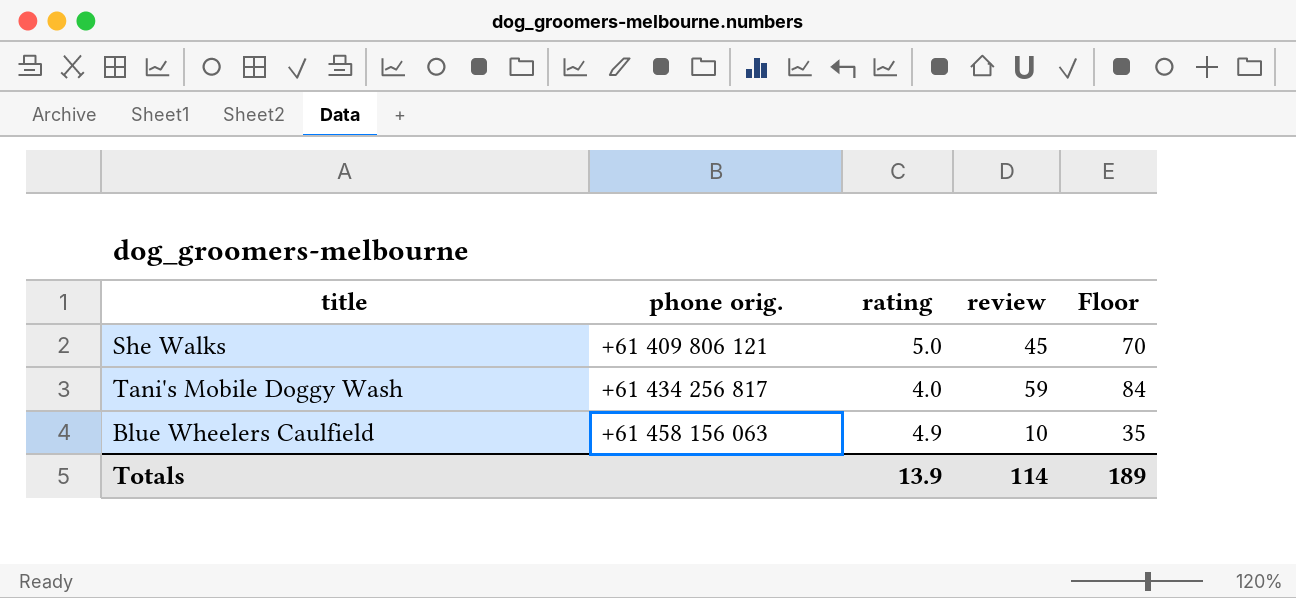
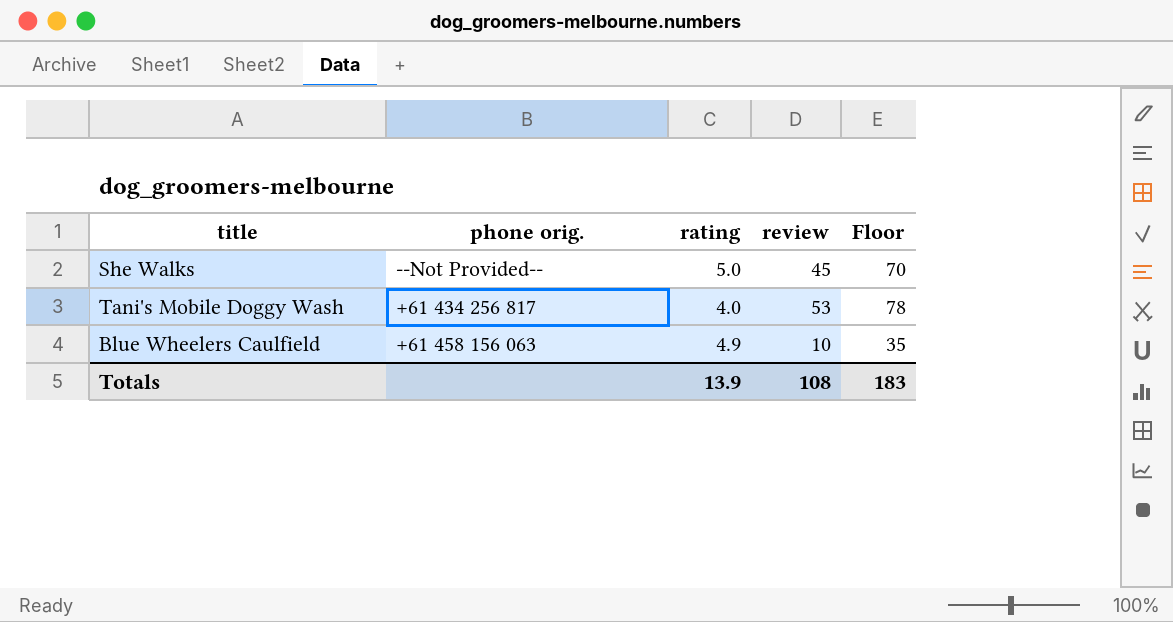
She Walks | phone orig.: +61 409 806 121 -> --Not Provided--
Tani's Mobile Doggy Wash | review: 59 -> 53
Tani's Mobile Doggy Wash | Floor: 84 -> 78
Totals | review: 114 -> 108
Totals | Floor: 189 -> 183

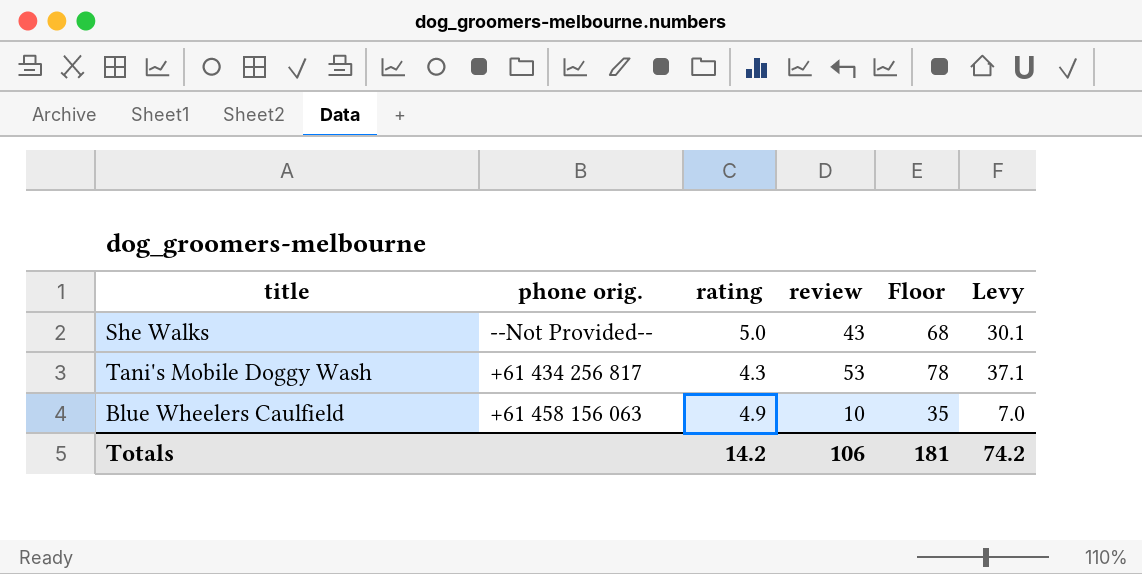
column Levy | formula: none -> [review] * 0.7
She Walks | review: 45 -> 43
She Walks | Floor: 70 -> 68
Tani's Mobile Doggy Wash | rating: 4.0 -> 4.3
Totals | rating: 13.9 -> 14.2
Totals | review: 108 -> 106
Totals | Floor: 183 -> 181

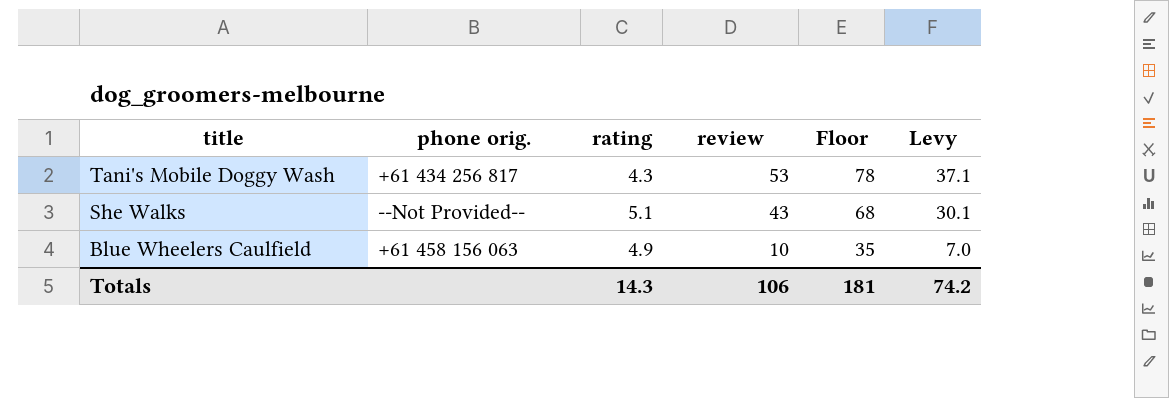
row order: none -> title descending
She Walks | rating: 5.0 -> 5.1
Totals | rating: 14.2 -> 14.3

